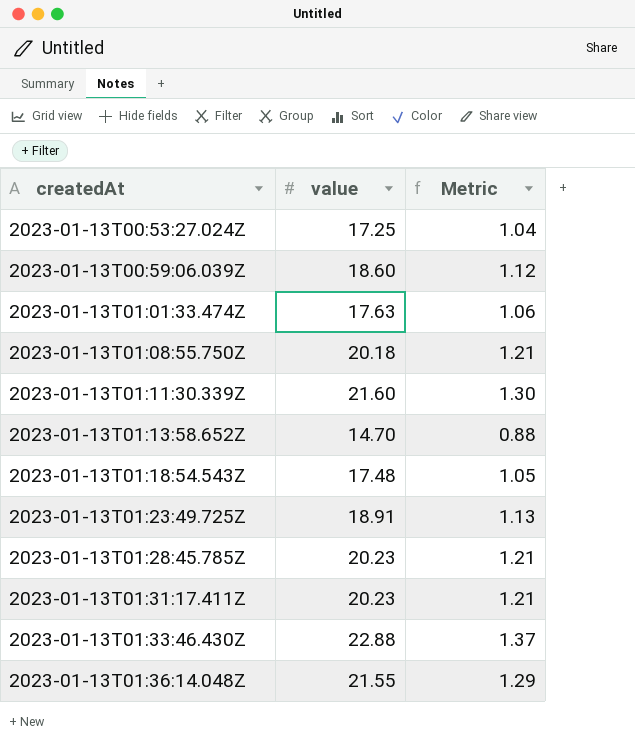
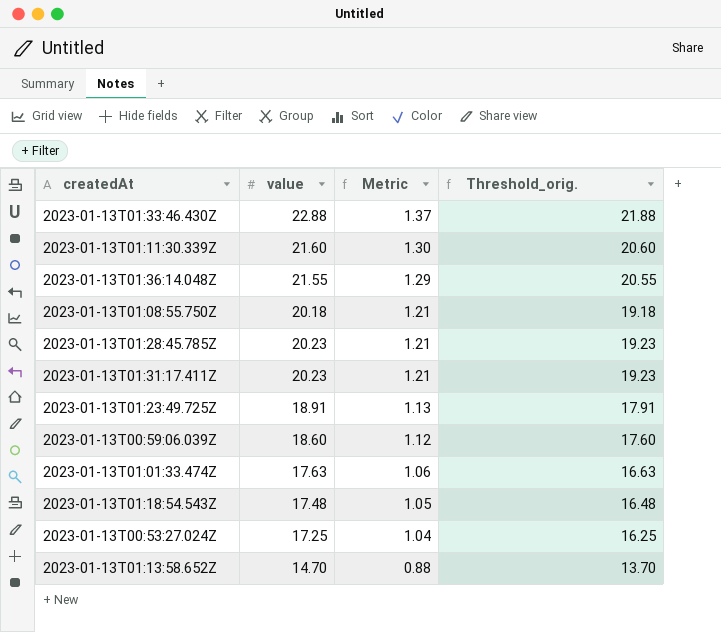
row order: createdAt ascending -> Metric descending
column Threshold_orig. | formula: none -> [value] - 1

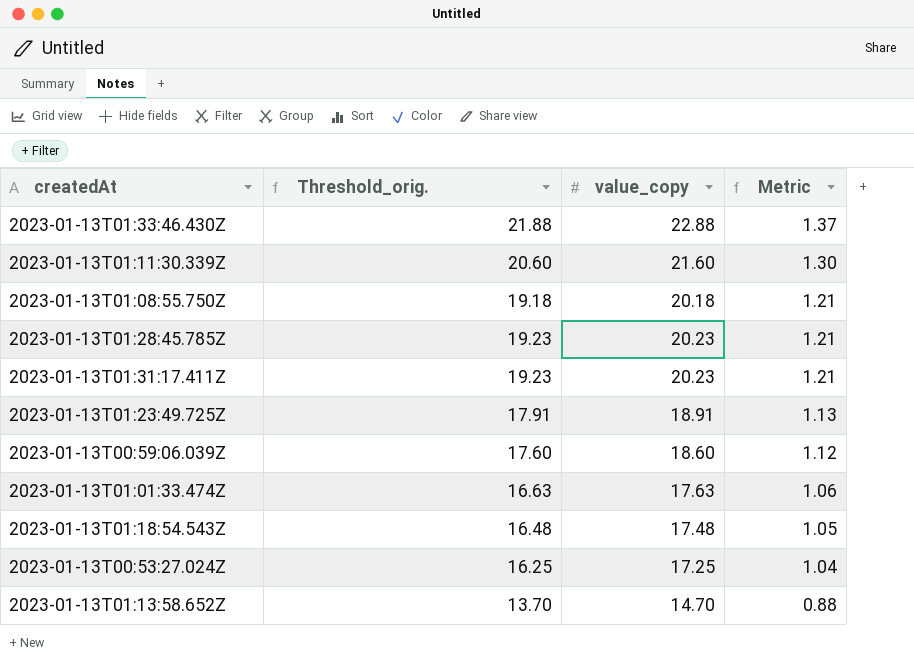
column Threshold_orig. | position: 4 -> 2
column name: value -> value_copy
row 2023-01-13T01:36:14.048Z: 21.55 | 1.29 | 20.55 -> none

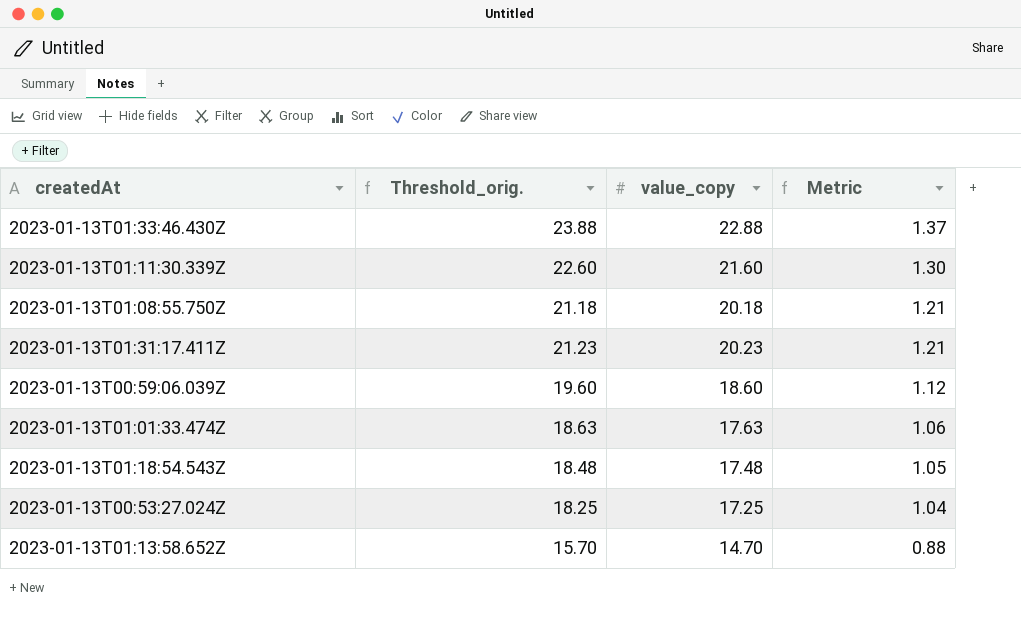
column Threshold_orig. | formula: [value_copy] - 1 -> [value_copy] + 1
row 2023-01-13T01:28:45.785Z: 19.23 | 20.23 | 1.21 -> none
row 2023-01-13T01:23:49.725Z: 17.91 | 18.91 | 1.13 -> none

